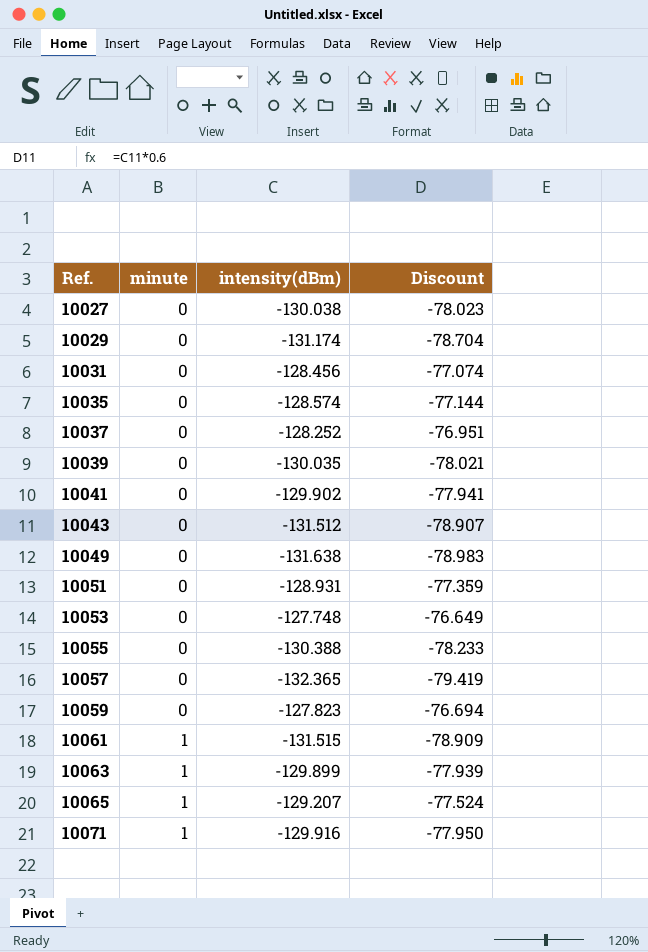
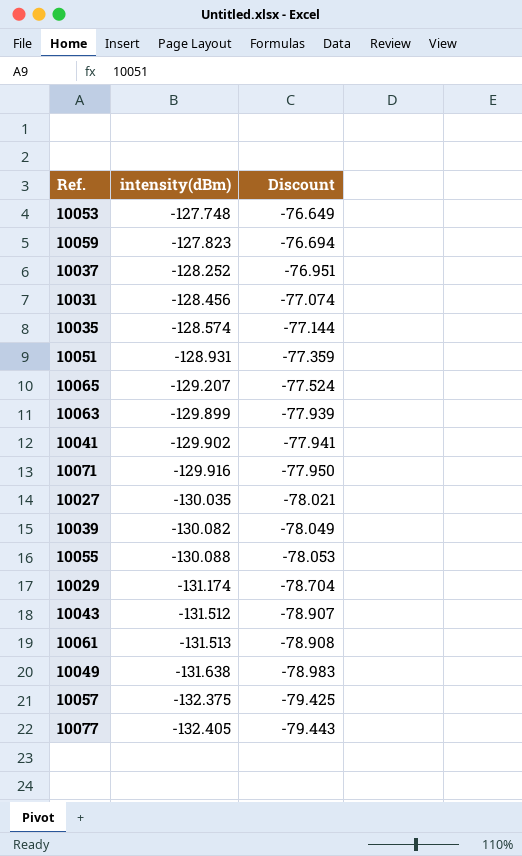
row order: Ref. ascending -> intensity(dBm) descending
column minute | position: 2 -> none
10027 | intensity(dBm): -130.038 -> -130.035
10027 | Discount: -78.023 -> -78.021
10039 | intensity(dBm): -130.035 -> -130.082
10039 | Discount: -78.021 -> -78.049
10055 | intensity(dBm): -130.388 -> -130.088
10055 | Discount: -78.233 -> -78.053
10061 | intensity(dBm): -131.515 -> -131.513
10061 | Discount: -78.909 -> -78.908
10057 | intensity(dBm): -132.365 -> -132.375
10057 | Discount: -79.419 -> -79.425
row 10077: none -> -132.405 | -79.443

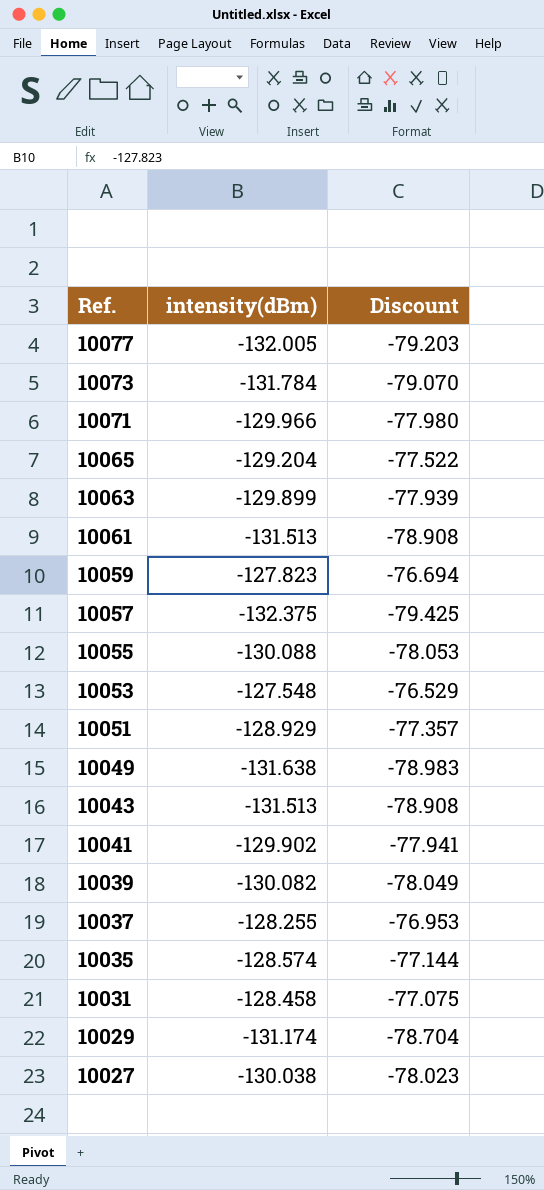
row order: intensity(dBm) descending -> Ref. descending
10077 | intensity(dBm): -132.405 -> -132.005
10077 | Discount: -79.443 -> -79.203
row 10073: none -> -131.784 | -79.070
10071 | intensity(dBm): -129.916 -> -129.966
10071 | Discount: -77.950 -> -77.980
10065 | intensity(dBm): -129.207 -> -129.204
10065 | Discount: -77.524 -> -77.522
10053 | intensity(dBm): -127.748 -> -127.548
10053 | Discount: -76.649 -> -76.529
10051 | intensity(dBm): -128.931 -> -128.929
10051 | Discount: -77.359 -> -77.357
10043 | intensity(dBm): -131.512 -> -131.513
10043 | Discount: -78.907 -> -78.908
10037 | intensity(dBm): -128.252 -> -128.255
10037 | Discount: -76.951 -> -76.953
10031 | intensity(dBm): -128.456 -> -128.458
10031 | Discount: -77.074 -> -77.075
10027 | intensity(dBm): -130.035 -> -130.038
10027 | Discount: -78.021 -> -78.023

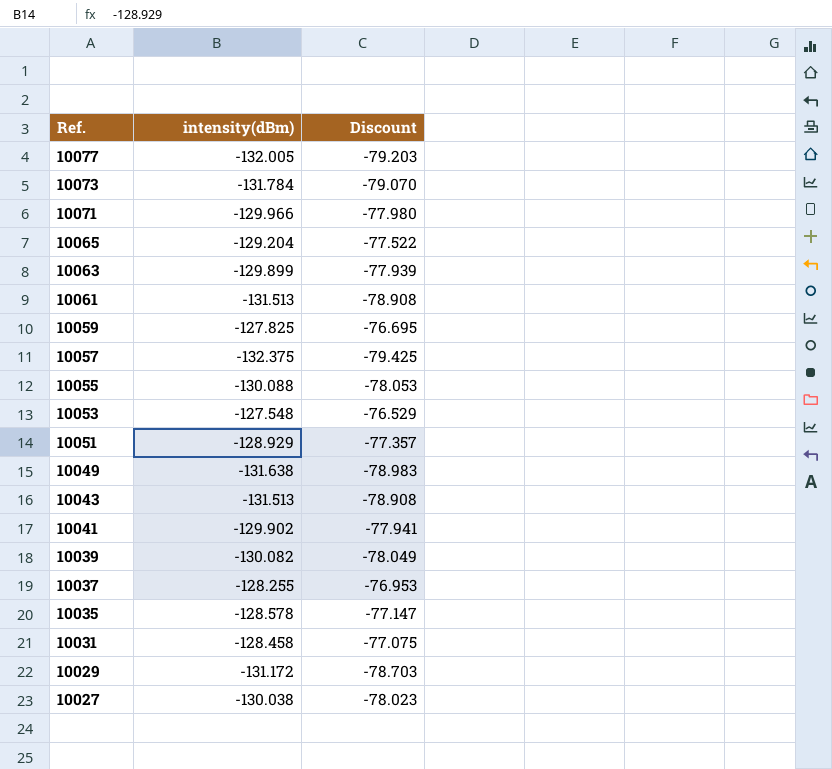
10059 | intensity(dBm): -127.823 -> -127.825
10059 | Discount: -76.694 -> -76.695
10035 | intensity(dBm): -128.574 -> -128.578
10035 | Discount: -77.144 -> -77.147
10029 | intensity(dBm): -131.174 -> -131.172
10029 | Discount: -78.704 -> -78.703

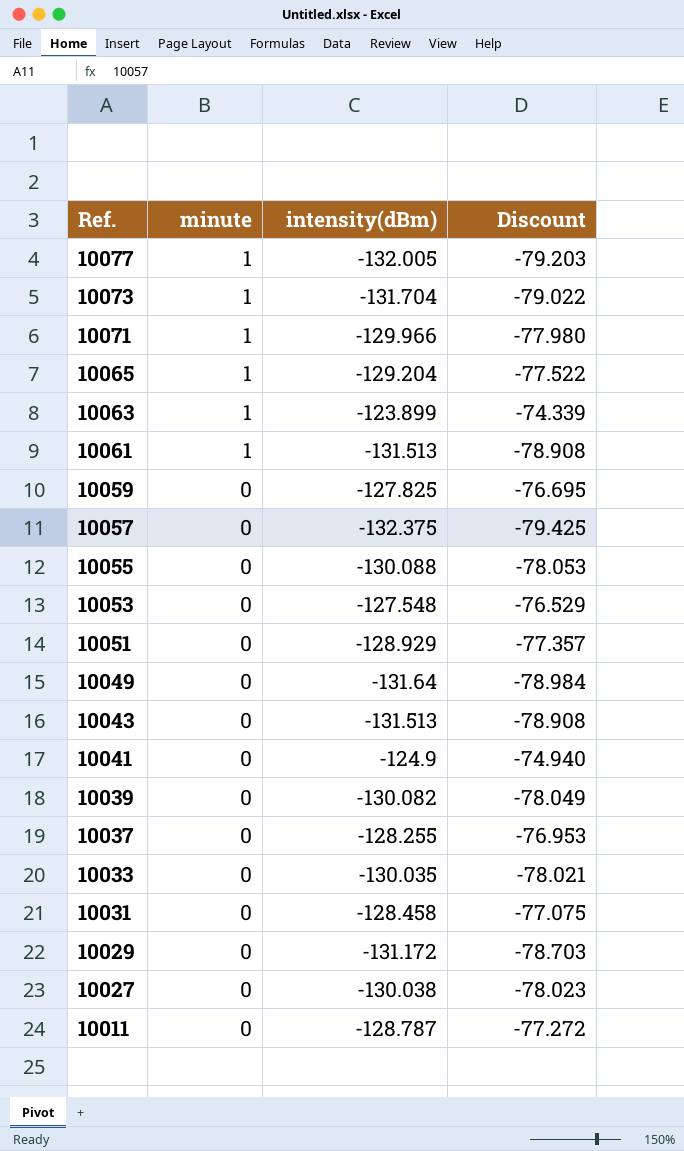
column minute | position: none -> 2
row 10035: -128.578 | -77.147 -> none
10073 | intensity(dBm): -131.784 -> -131.704
10073 | Discount: -79.070 -> -79.022
10063 | intensity(dBm): -129.899 -> -123.899
10063 | Discount: -77.939 -> -74.339
10049 | intensity(dBm): -131.638 -> -131.64
10049 | Discount: -78.983 -> -78.984
10041 | intensity(dBm): -129.902 -> -124.9
10041 | Discount: -77.941 -> -74.940
row 10033: none -> 0 | -130.035 | -78.021
row 10011: none -> 0 | -128.787 | -77.272

